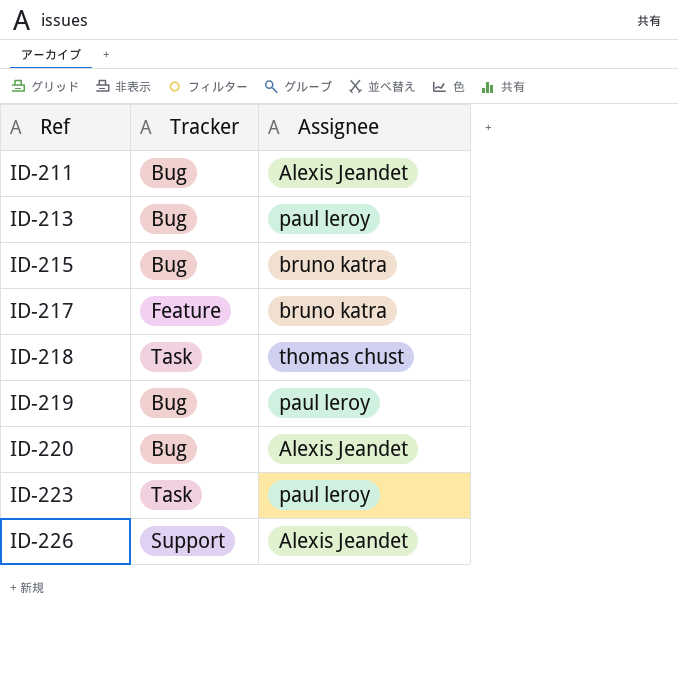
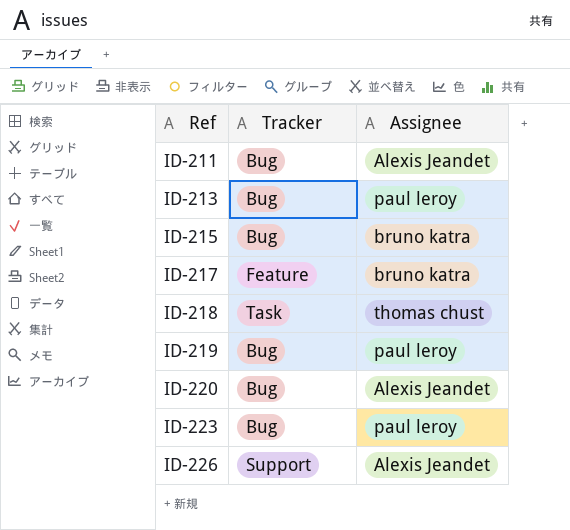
ID-223 | Tracker: Task -> Bug

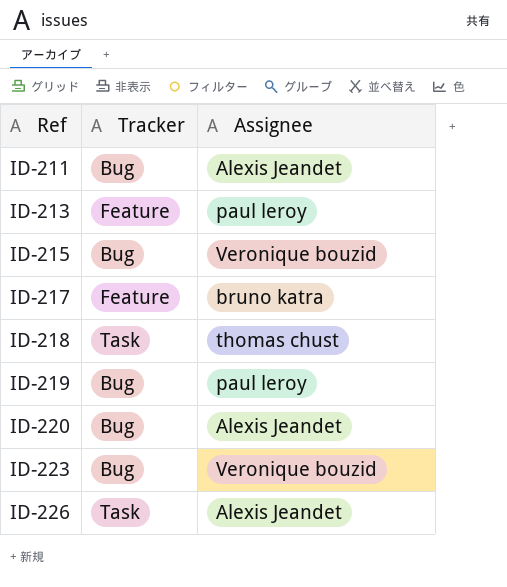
ID-213 | Tracker: Bug -> Feature
ID-215 | Assignee: bruno katra -> Veronique bouzid
ID-223 | Assignee: paul leroy -> Veronique bouzid
ID-226 | Tracker: Support -> Task

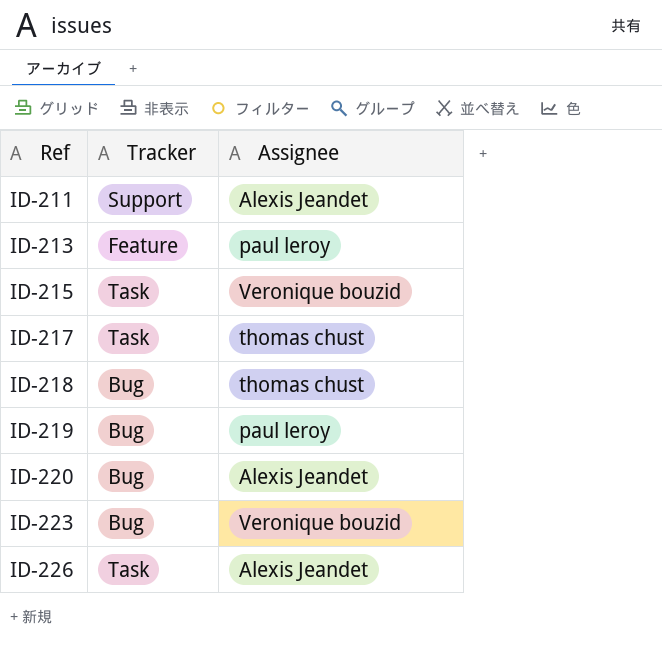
ID-211 | Tracker: Bug -> Support
ID-215 | Tracker: Bug -> Task
ID-217 | Tracker: Feature -> Task
ID-217 | Assignee: bruno katra -> thomas chust
ID-218 | Tracker: Task -> Bug

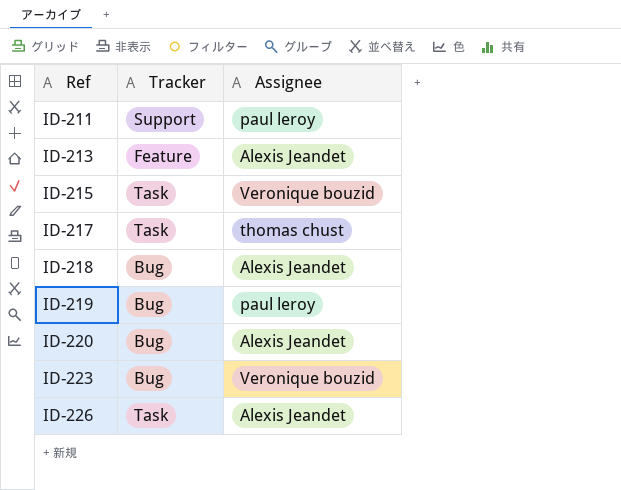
ID-211 | Assignee: Alexis Jeandet -> paul leroy
ID-213 | Assignee: paul leroy -> Alexis Jeandet
ID-218 | Assignee: thomas chust -> Alexis Jeandet

